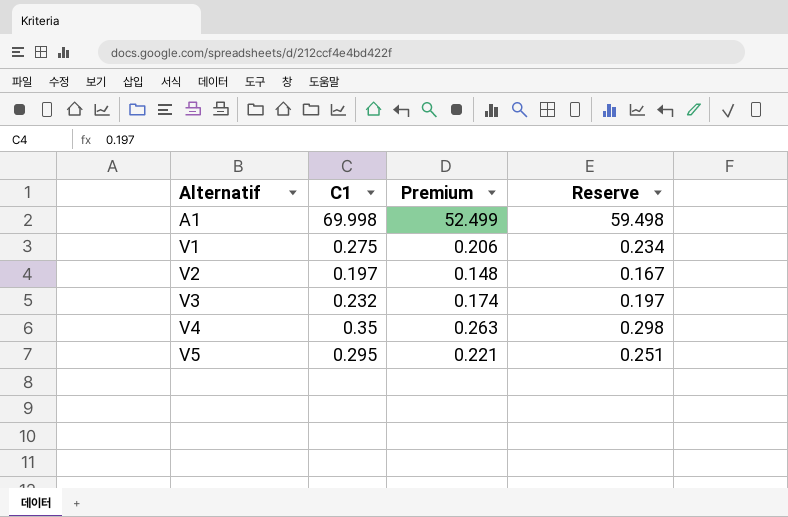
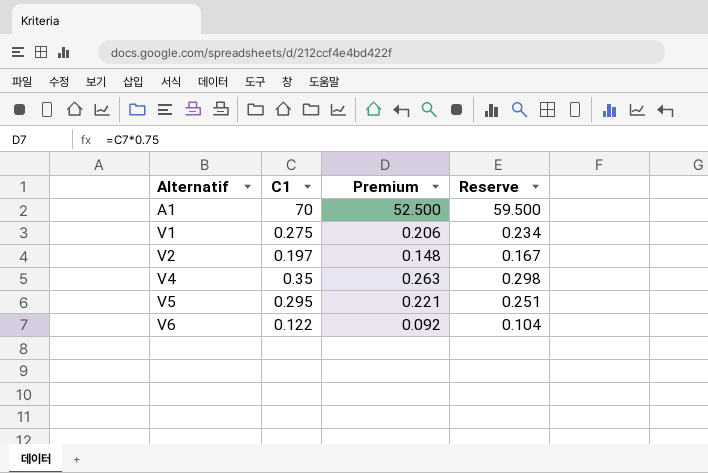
row V3: 0.232 | 0.174 | 0.197 -> none
A1 | C1: 69.998 -> 70
A1 | Premium: 52.499 -> 52.500
A1 | Reserve: 59.498 -> 59.500
row V6: none -> 0.122 | 0.092 | 0.104

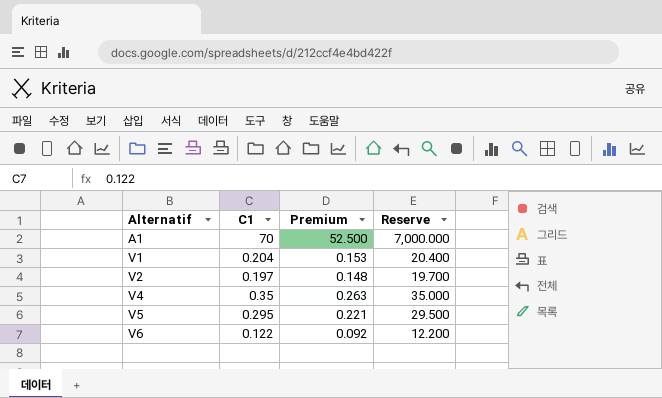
column Reserve | formula: [C1] * 0.85 -> [C1] * 100
V1 | C1: 0.275 -> 0.204
V1 | Premium: 0.206 -> 0.153

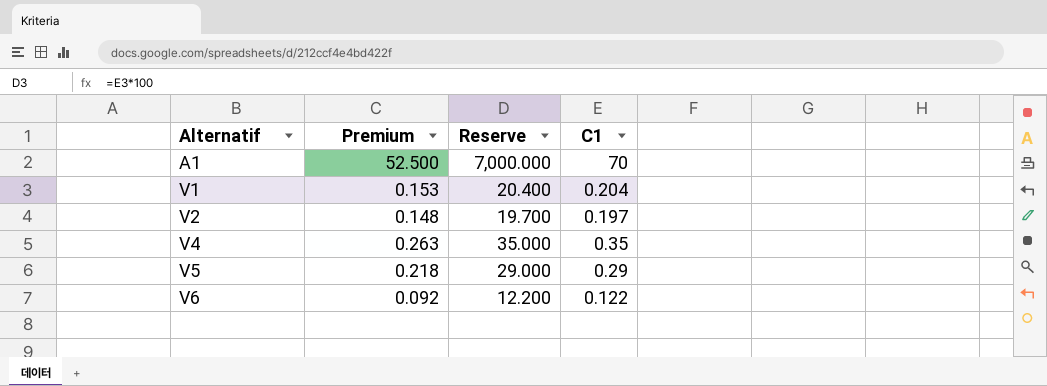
column C1 | position: 2 -> 4
V5 | Premium: 0.221 -> 0.218
V5 | Reserve: 29.500 -> 29.000
V5 | C1: 0.295 -> 0.29

